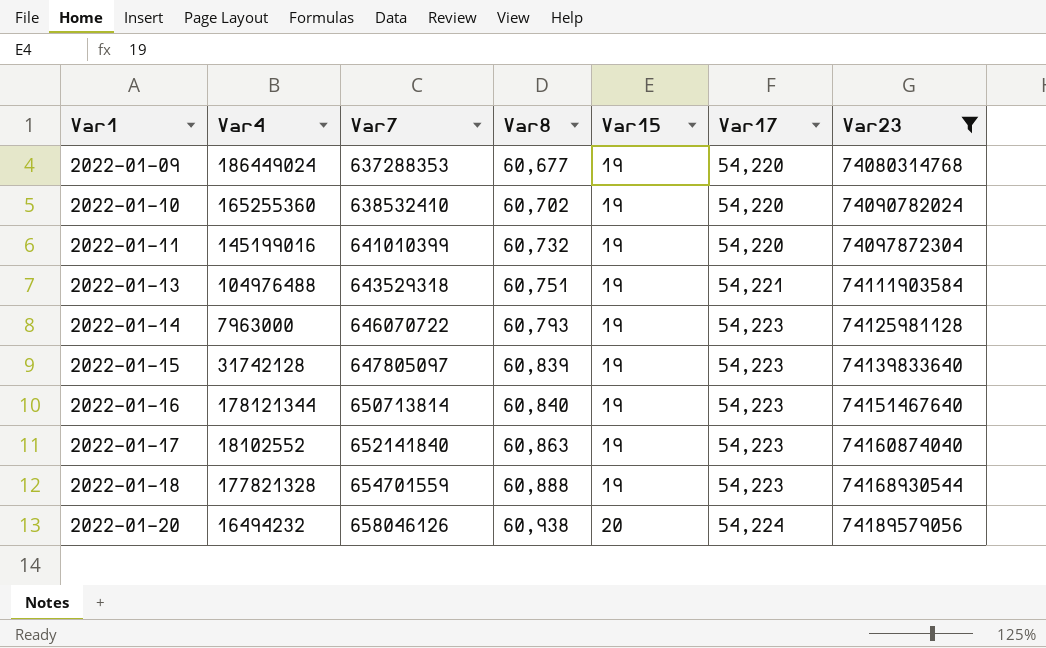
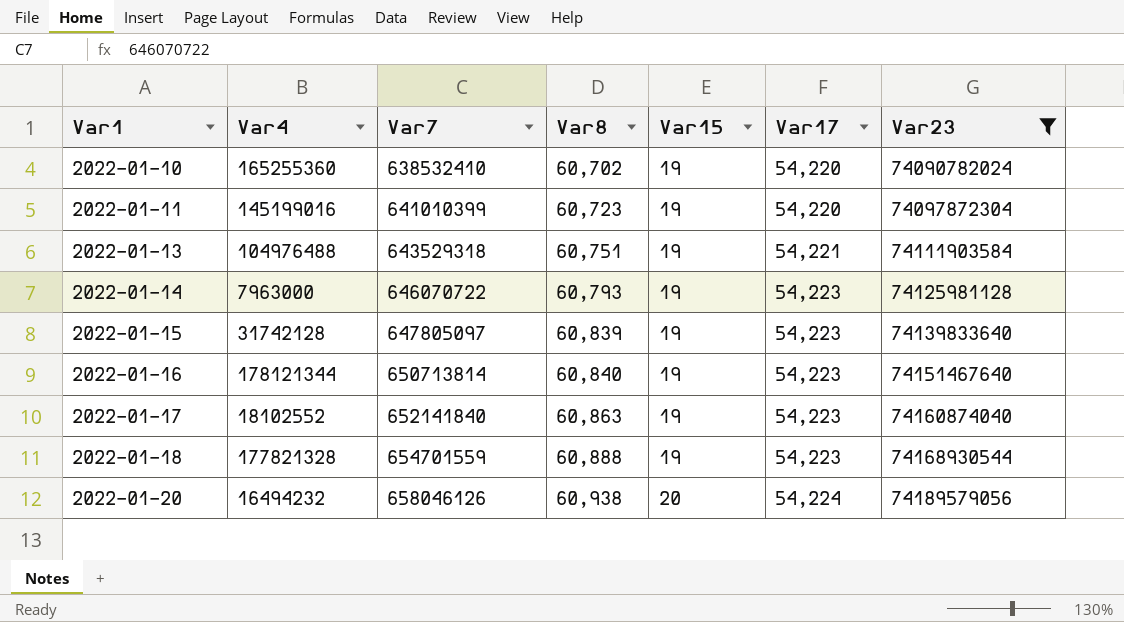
row 2022-01-09: 186449024 | 637288353 | 60,677 | 19 | 54,220 | 74080314768 -> none
2022-01-11 | Var8: 60,732 -> 60,723

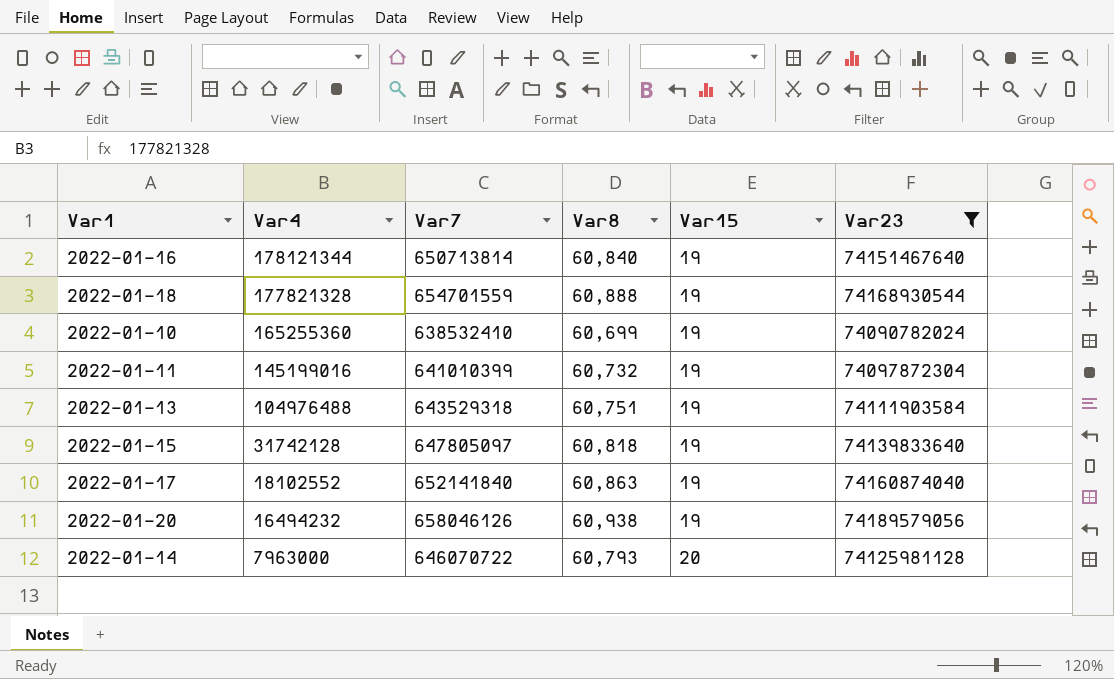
row order: Var1 ascending -> Var4 descending
column Var17 | position: 6 -> none
2022-01-10 | Var8: 60,702 -> 60,699
2022-01-11 | Var8: 60,723 -> 60,732
2022-01-15 | Var8: 60,839 -> 60,818
2022-01-20 | Var15: 20 -> 19
2022-01-14 | Var15: 19 -> 20

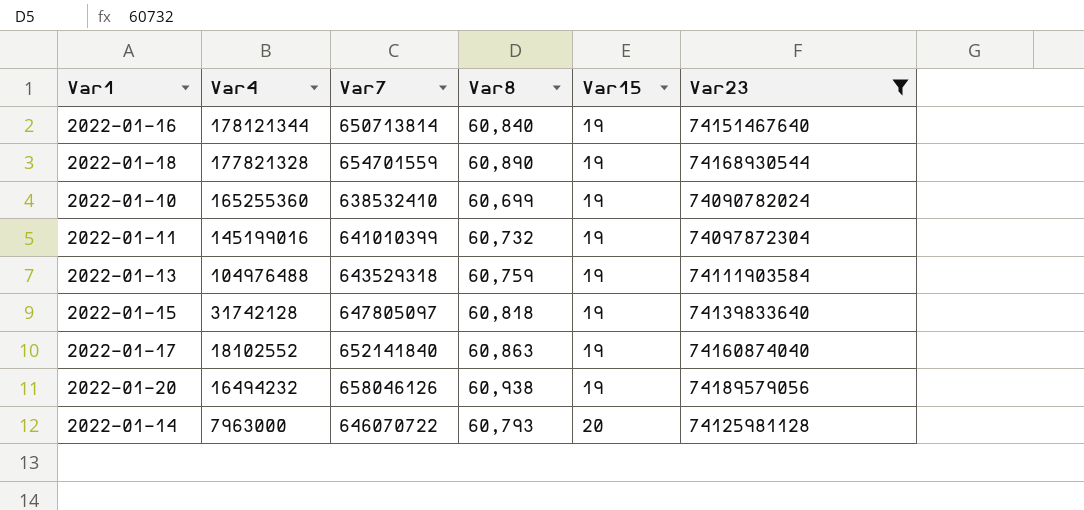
2022-01-18 | Var8: 60,888 -> 60,890
2022-01-13 | Var8: 60,751 -> 60,759

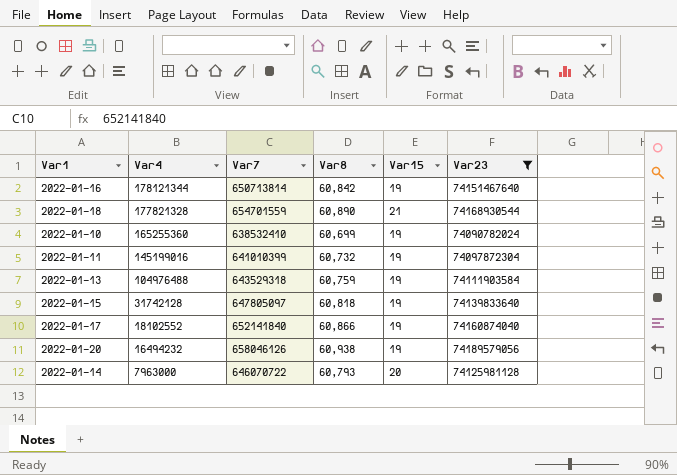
2022-01-16 | Var8: 60,840 -> 60,842
2022-01-18 | Var15: 19 -> 21
2022-01-17 | Var8: 60,863 -> 60,866

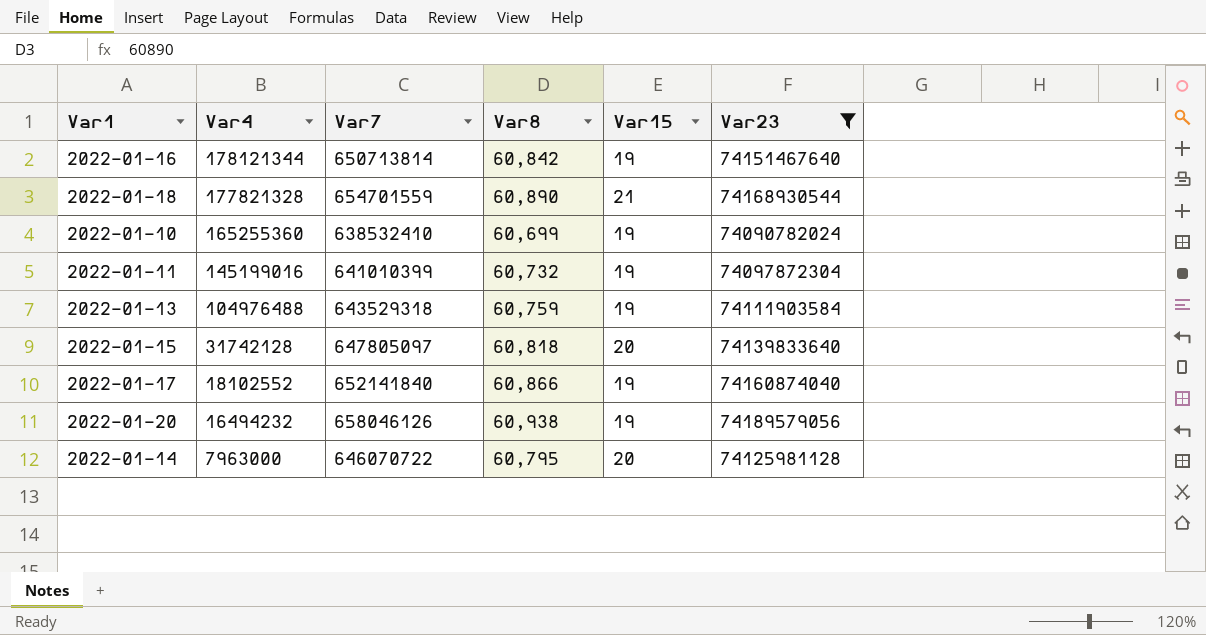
2022-01-15 | Var15: 19 -> 20
2022-01-14 | Var8: 60,793 -> 60,795

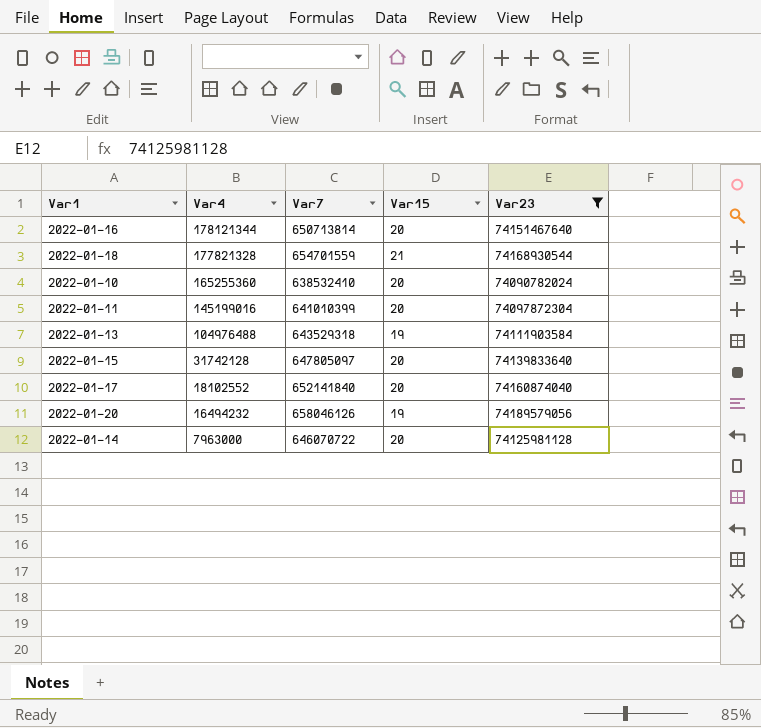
column Var8 | position: 4 -> none
2022-01-16 | Var15: 19 -> 20
2022-01-10 | Var15: 19 -> 20
2022-01-11 | Var15: 19 -> 20
2022-01-17 | Var15: 19 -> 20

